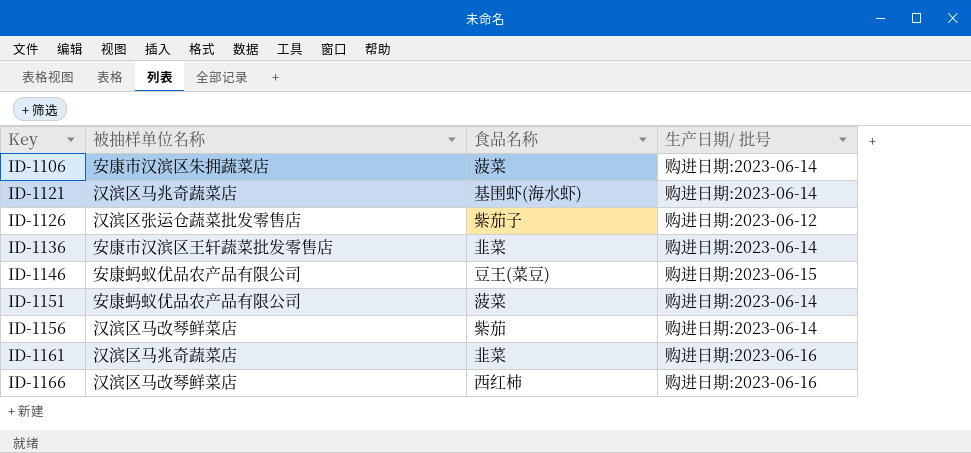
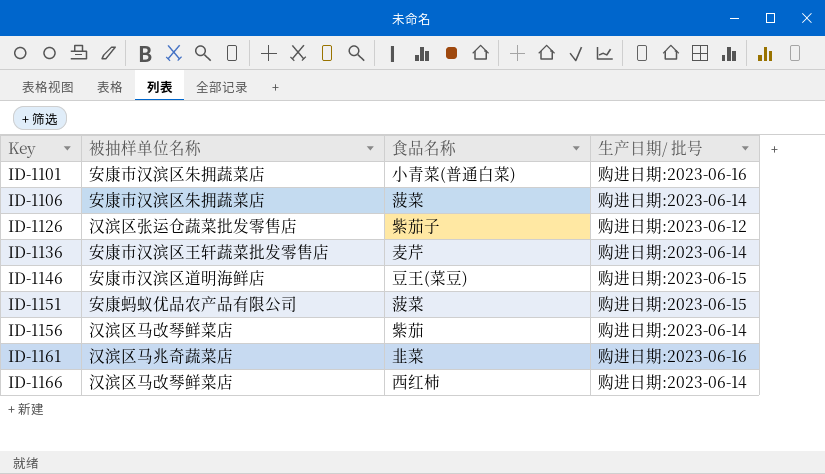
row ID-1121: 汉滨区马兆奇蔬菜店 | 基围虾(海水虾) | 购进日期:2023-06-14 -> none
row ID-1101: none -> 安康市汉滨区朱拥蔬菜店 | 小青菜(普通白菜) | 购进日期:2023-06-16
ID-1136 | 食品名称: 韭菜 -> 麦芹
ID-1146 | 被抽样单位名称: 安康蚂蚁优品农产品有限公司 -> 安康市汉滨区道明海鲜店
ID-1151 | 生产日期/ 批号: 购进日期:2023-06-14 -> 购进日期:2023-06-15
ID-1166 | 生产日期/ 批号: 购进日期:2023-06-16 -> 购进日期:2023-06-14

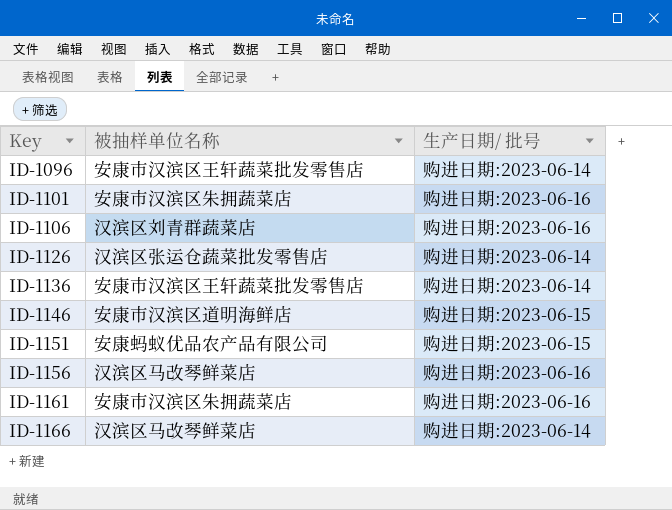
column 食品名称 | position: 3 -> none
row ID-1096: none -> 安康市汉滨区王轩蔬菜批发零售店 | 购进日期:2023-06-14
ID-1106 | 被抽样单位名称: 安康市汉滨区朱拥蔬菜店 -> 汉滨区刘青群蔬菜店
ID-1106 | 生产日期/ 批号: 购进日期:2023-06-14 -> 购进日期:2023-06-16
ID-1126 | 生产日期/ 批号: 购进日期:2023-06-12 -> 购进日期:2023-06-14
ID-1156 | 生产日期/ 批号: 购进日期:2023-06-14 -> 购进日期:2023-06-16
ID-1161 | 被抽样单位名称: 汉滨区马兆奇蔬菜店 -> 安康市汉滨区朱拥蔬菜店

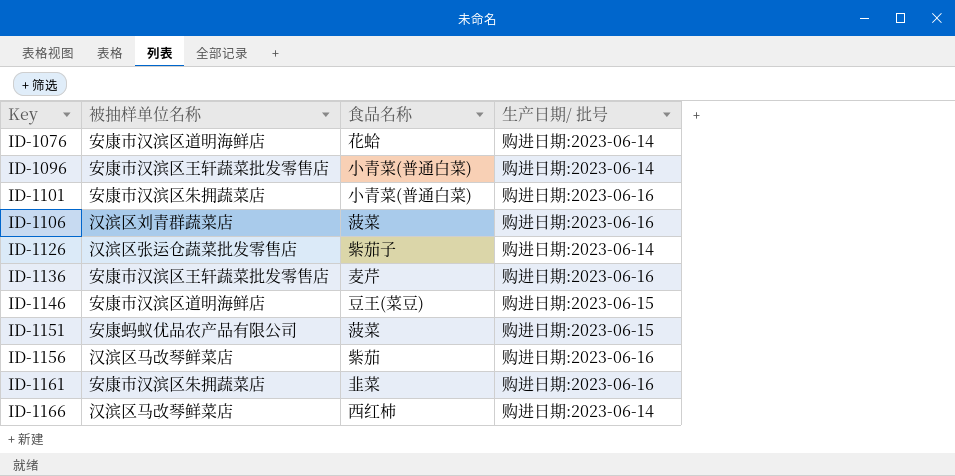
column 食品名称 | position: none -> 3
row ID-1076: none -> 安康市汉滨区道明海鲜店 | 花蛤 | 购进日期:2023-06-14
ID-1136 | 生产日期/ 批号: 购进日期:2023-06-14 -> 购进日期:2023-06-16

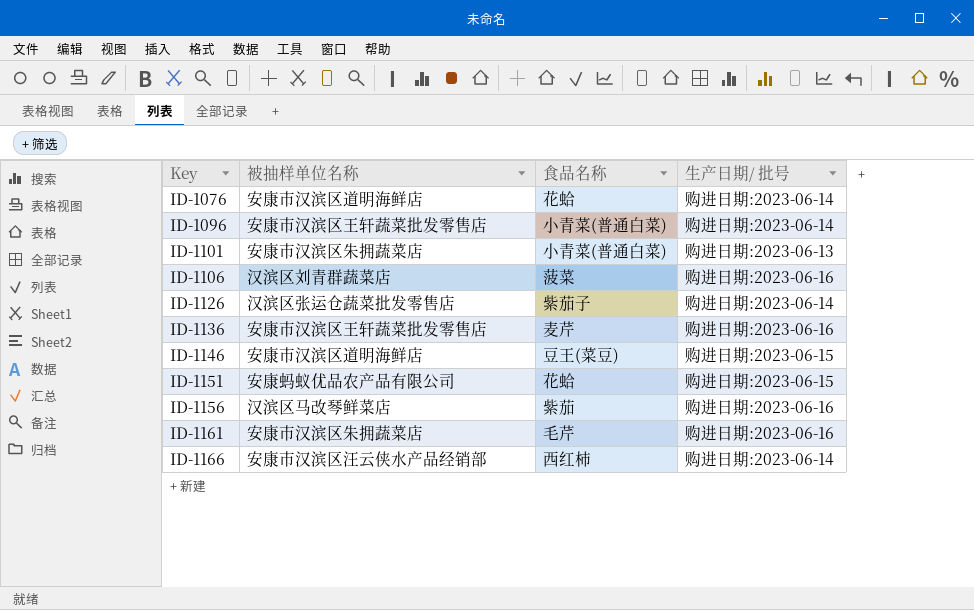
ID-1101 | 生产日期/ 批号: 购进日期:2023-06-16 -> 购进日期:2023-06-13
ID-1151 | 食品名称: 菠菜 -> 花蛤
ID-1161 | 食品名称: 韭菜 -> 毛芹
ID-1166 | 被抽样单位名称: 汉滨区马改琴鲜菜店 -> 安康市汉滨区汪云侠水产品经销部

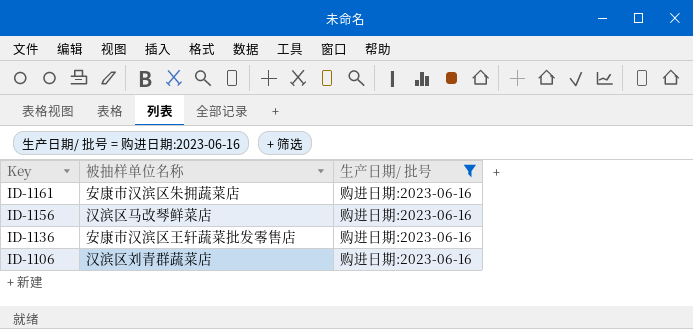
filter: none -> 生产日期/ 批号 = 购进日期:2023-06-16
row order: Key ascending -> Key descending
column 食品名称 | position: 3 -> none

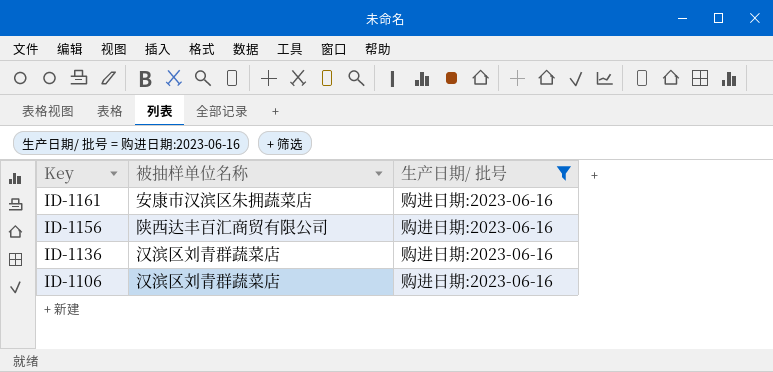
ID-1156 | 被抽样单位名称: 汉滨区马改琴鲜菜店 -> 陕西达丰百汇商贸有限公司
ID-1136 | 被抽样单位名称: 安康市汉滨区王轩蔬菜批发零售店 -> 汉滨区刘青群蔬菜店

